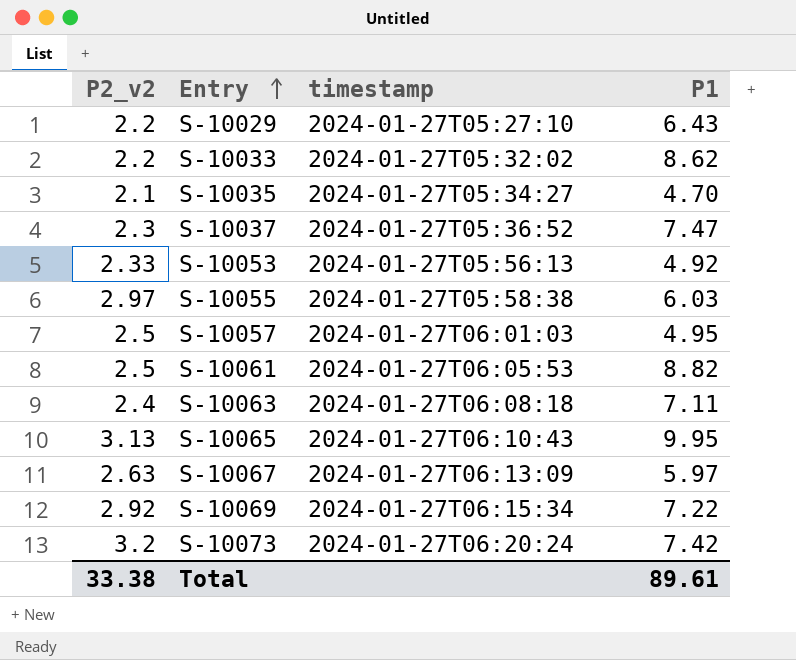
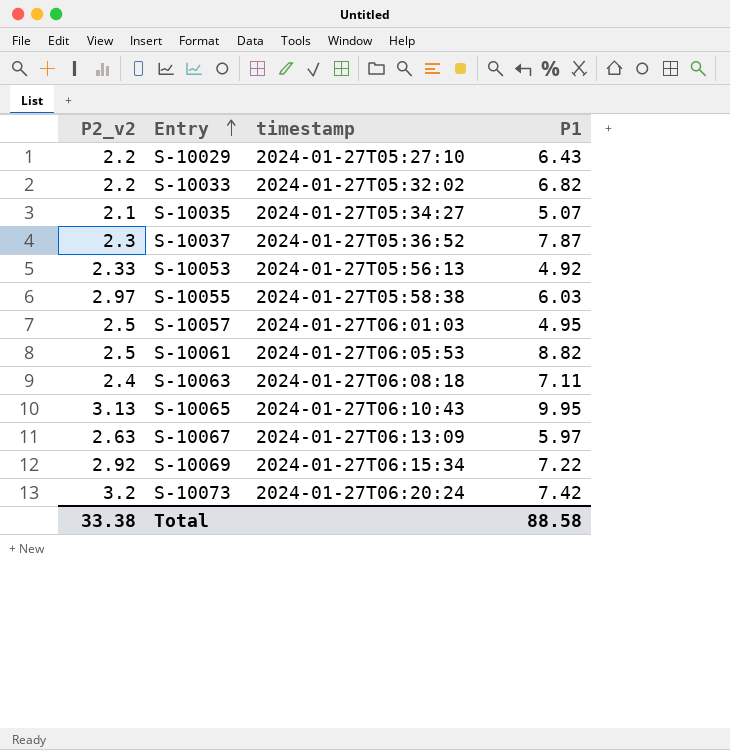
S-10033 | P1: 8.62 -> 6.82
S-10035 | P1: 4.70 -> 5.07
S-10037 | P1: 7.47 -> 7.87
Total | P1: 89.61 -> 88.58

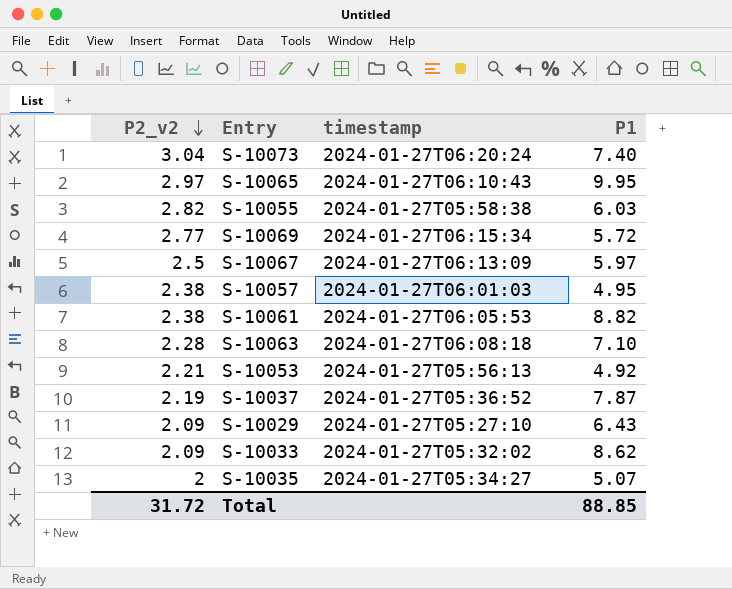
row order: Entry ascending -> P2_v2 descending
S-10073 | P2_v2: 3.2 -> 3.04
S-10073 | P1: 7.42 -> 7.40
S-10065 | P2_v2: 3.13 -> 2.97
S-10055 | P2_v2: 2.97 -> 2.82
S-10069 | P2_v2: 2.92 -> 2.77
S-10069 | P1: 7.22 -> 5.72
S-10067 | P2_v2: 2.63 -> 2.5
S-10057 | P2_v2: 2.5 -> 2.38
S-10061 | P2_v2: 2.5 -> 2.38
S-10063 | P2_v2: 2.4 -> 2.28
S-10063 | P1: 7.11 -> 7.10
S-10053 | P2_v2: 2.33 -> 2.21
S-10037 | P2_v2: 2.3 -> 2.19
S-10029 | P2_v2: 2.2 -> 2.09
S-10033 | P2_v2: 2.2 -> 2.09
S-10033 | P1: 6.82 -> 8.62
S-10035 | P2_v2: 2.1 -> 2
Total | P2_v2: 33.38 -> 31.72
Total | P1: 88.58 -> 88.85

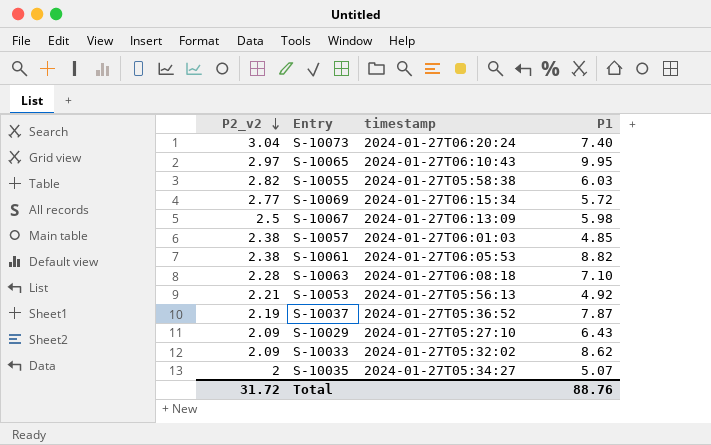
S-10067 | P1: 5.97 -> 5.98
S-10057 | P1: 4.95 -> 4.85
Total | P1: 88.85 -> 88.76

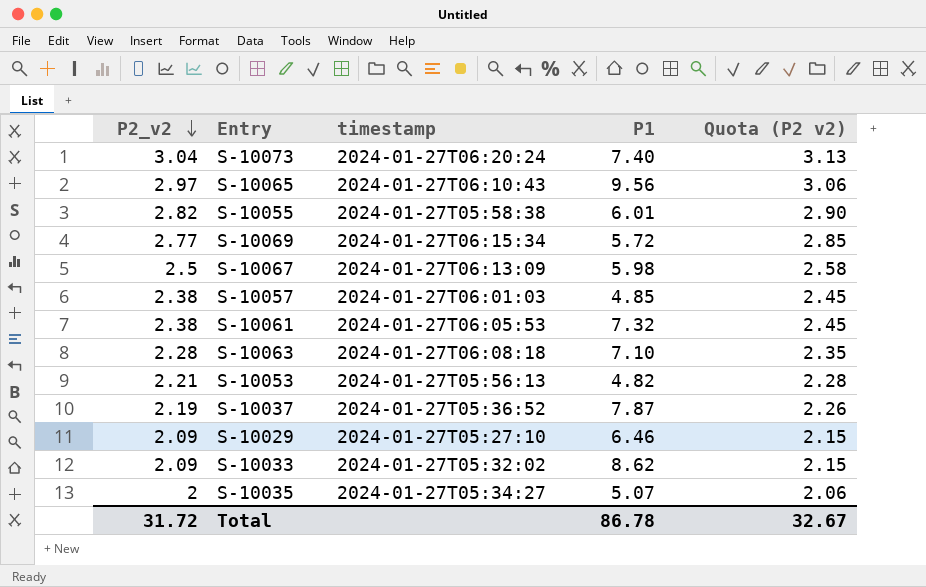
column Quota (P2 v2) | formula: none -> [P2_v2] * 1.03
S-10065 | P1: 9.95 -> 9.56
S-10055 | P1: 6.03 -> 6.01
S-10061 | P1: 8.82 -> 7.32
S-10053 | P1: 4.92 -> 4.82
S-10029 | P1: 6.43 -> 6.46
Total | P1: 88.76 -> 86.78

